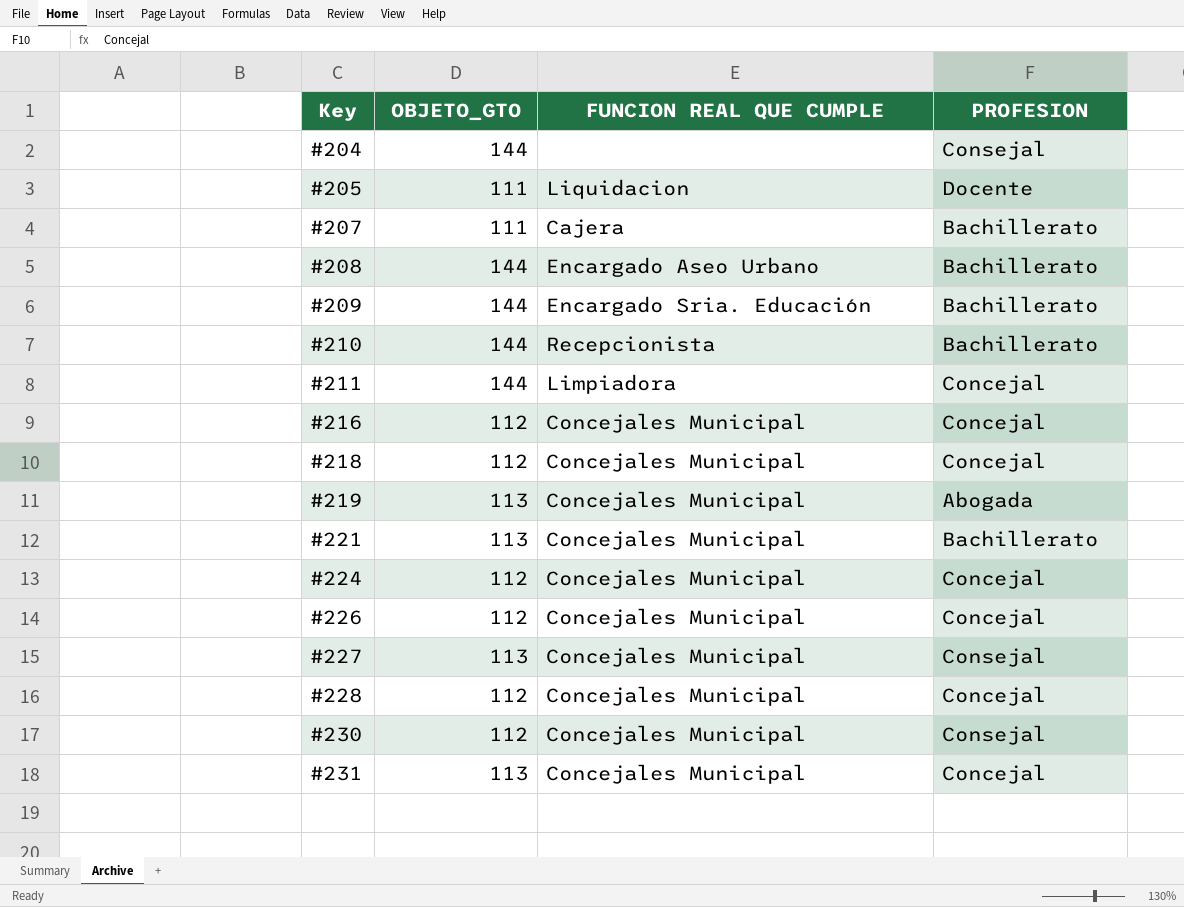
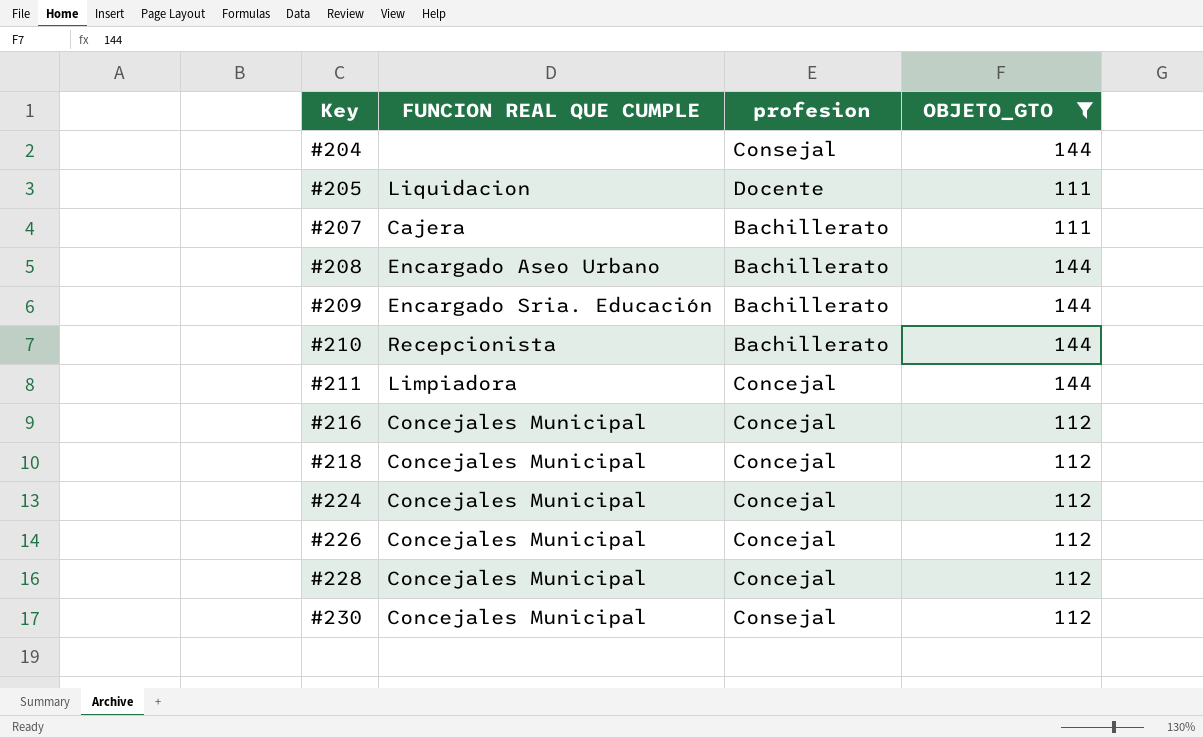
filter: none -> OBJETO_GTO != 113
column name: PROFESION -> profesion
column OBJETO_GTO | position: 2 -> 4

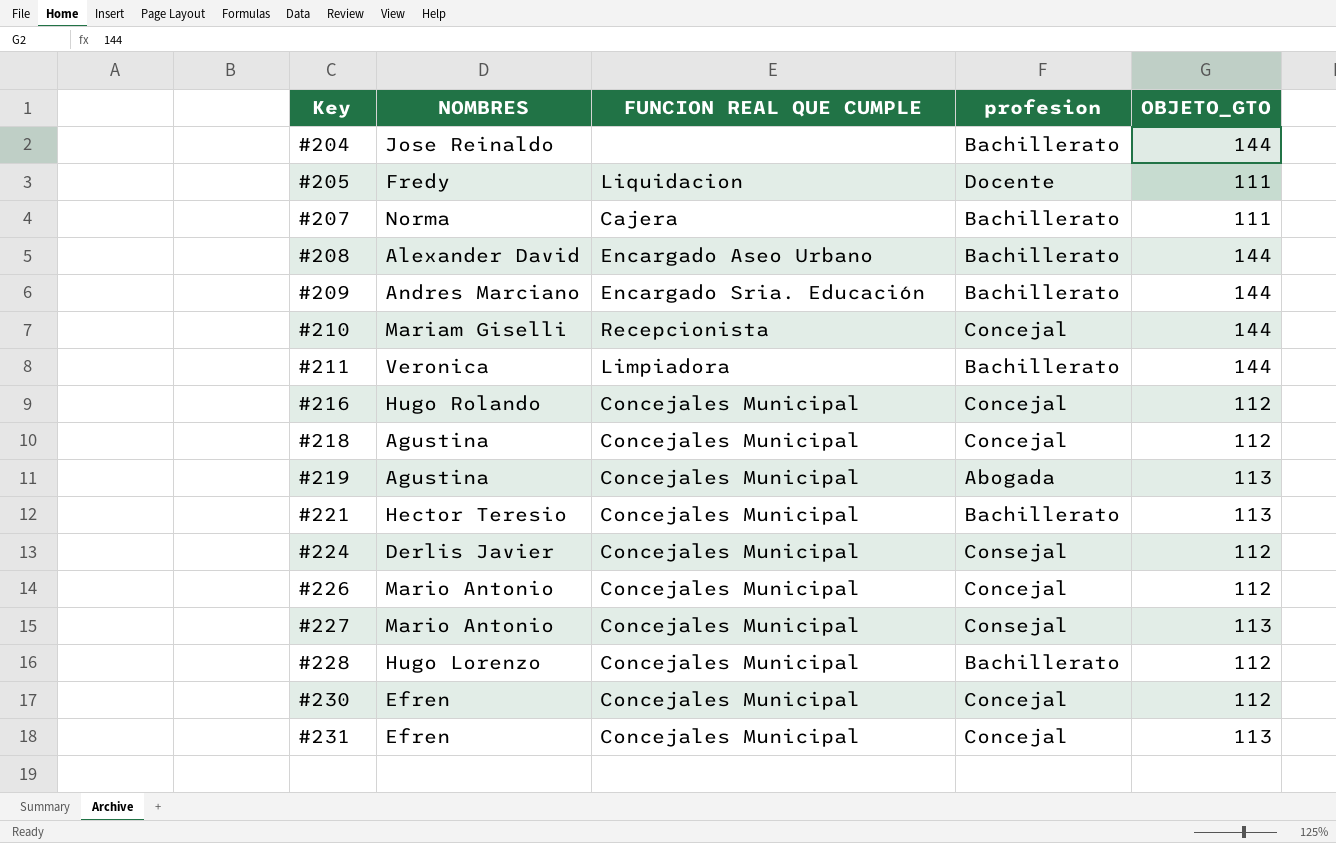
filter: OBJETO_GTO != 113 -> none
column NOMBRES | position: none -> 2
#204 | profesion: Consejal -> Bachillerato
#210 | profesion: Bachillerato -> Concejal
#211 | profesion: Concejal -> Bachillerato
#224 | profesion: Concejal -> Consejal
#228 | profesion: Concejal -> Bachillerato
#230 | profesion: Consejal -> Concejal

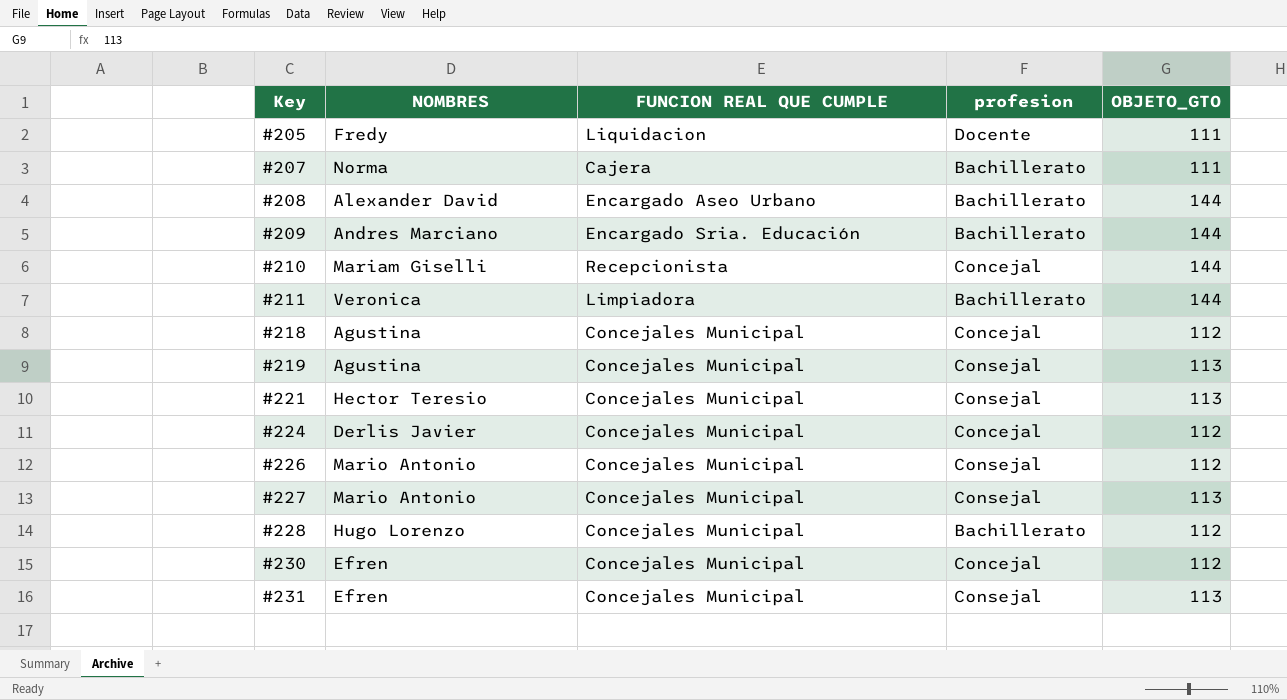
row #204: Jose Reinaldo | none | Bachillerato | 144 -> none
row #216: Hugo Rolando | Concejales Municipal | Concejal | 112 -> none
#219 | profesion: Abogada -> Consejal
#221 | profesion: Bachillerato -> Consejal
#224 | profesion: Consejal -> Concejal
#226 | profesion: Concejal -> Consejal
#231 | profesion: Concejal -> Consejal

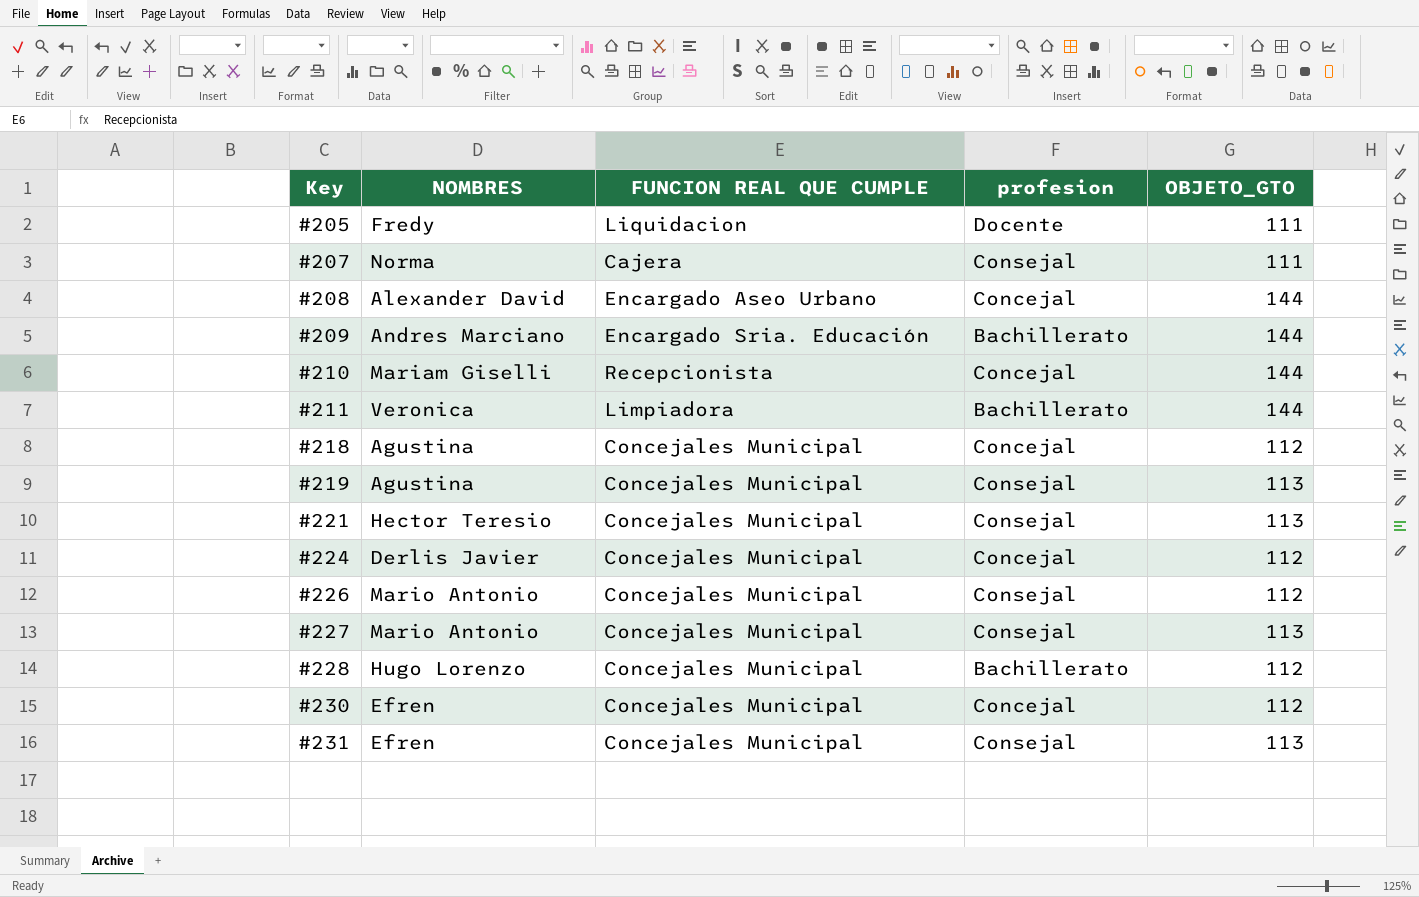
#207 | profesion: Bachillerato -> Consejal
#208 | profesion: Bachillerato -> Concejal

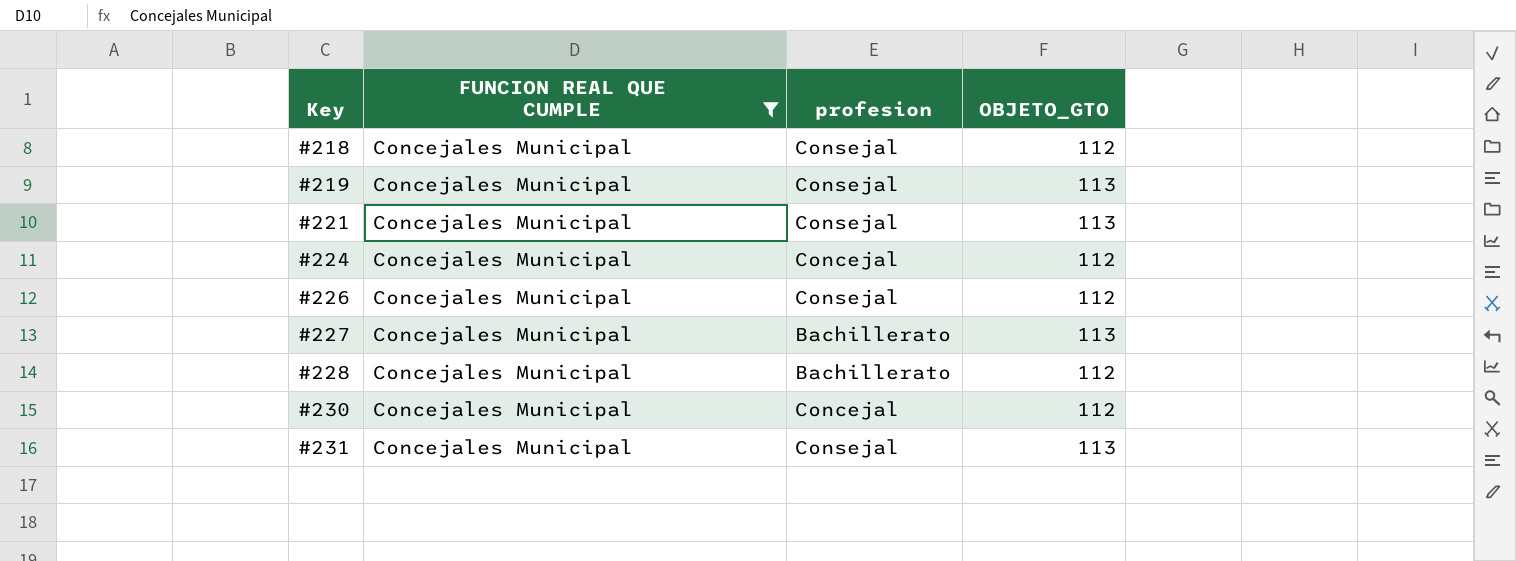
filter: none -> FUNCION REAL QUE CUMPLE = Concejales Municipal
column NOMBRES | position: 2 -> none
#218 | profesion: Concejal -> Consejal
#227 | profesion: Consejal -> Bachillerato

